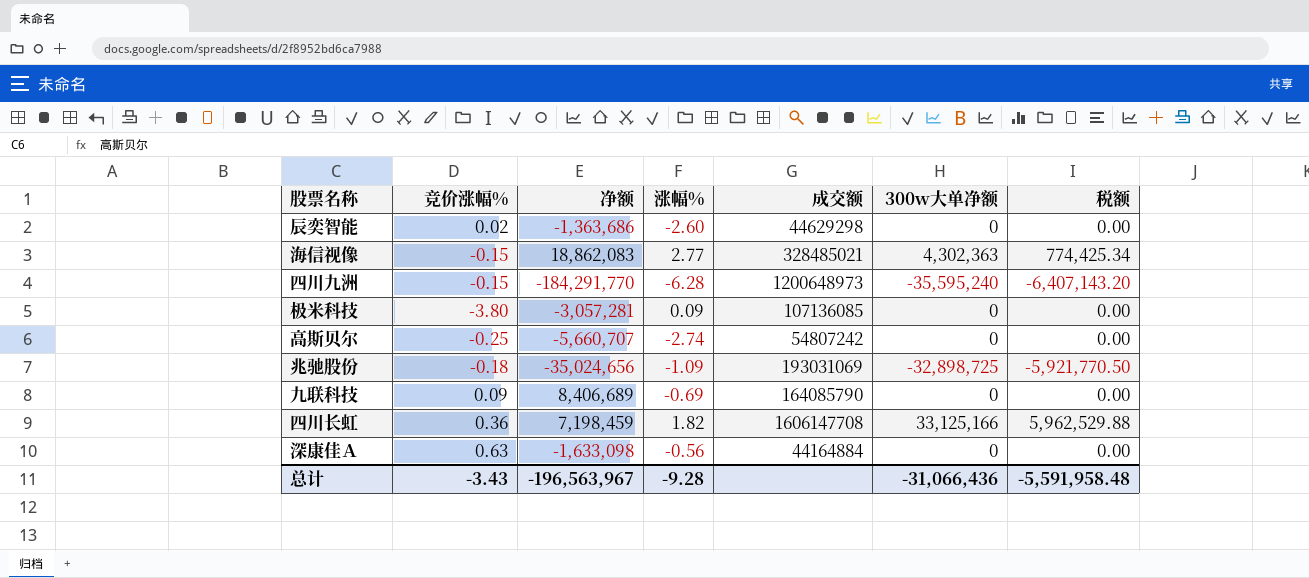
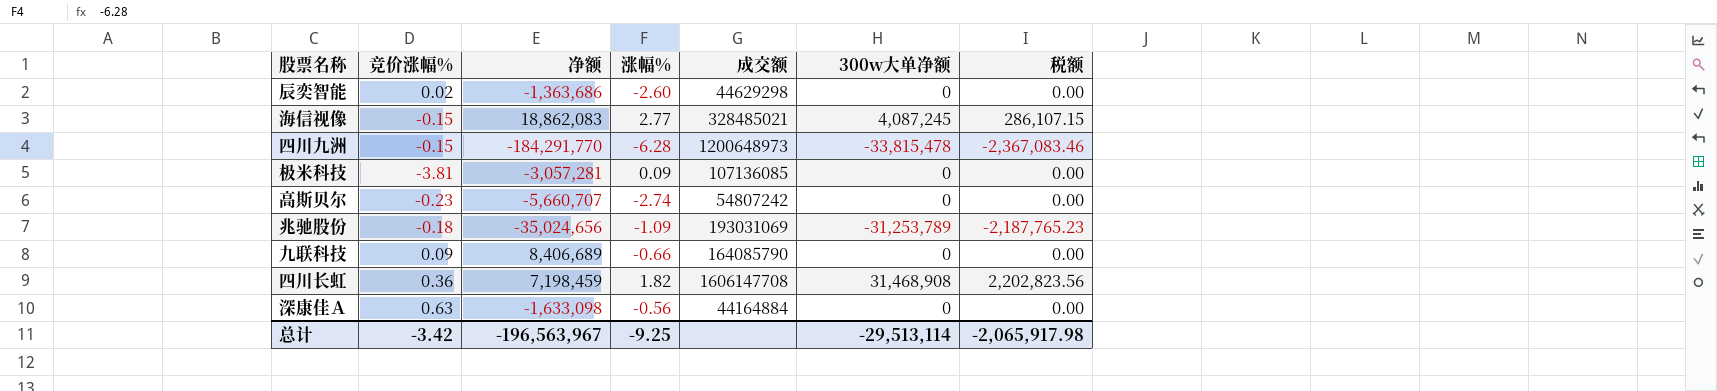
column 税额 | formula: [300w大单净额] * 0.18 -> [300w大单净额] * 0.07
海信视像 | 300w大单净额: 4,302,363 -> 4,087,245
四川九洲 | 300w大单净额: -35,595,240 -> -33,815,478
极米科技 | 竞价涨幅%: -3.80 -> -3.81
高斯贝尔 | 竞价涨幅%: -0.25 -> -0.23
兆驰股份 | 300w大单净额: -32,898,725 -> -31,253,789
九联科技 | 涨幅%: -0.69 -> -0.66
四川长虹 | 300w大单净额: 33,125,166 -> 31,468,908
总计 | 竞价涨幅%: -3.43 -> -3.42
总计 | 涨幅%: -9.28 -> -9.25
总计 | 300w大单净额: -31,066,436 -> -29,513,114
总计 | 税额: -5,591,958.48 -> -2,065,917.98

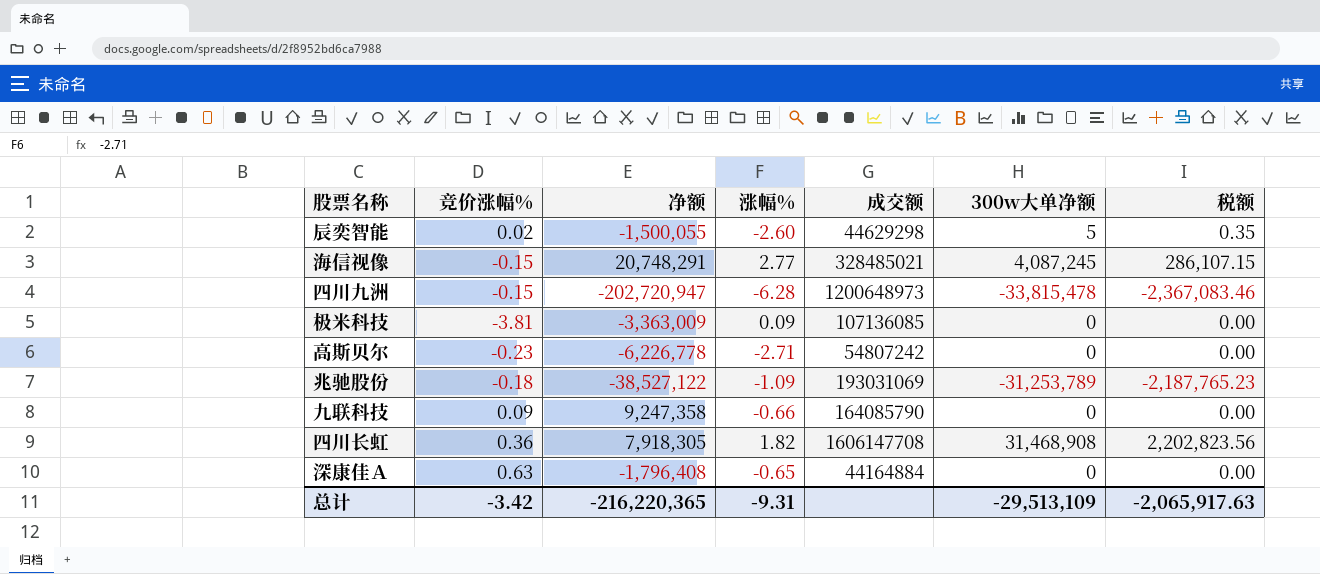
辰奕智能 | 净额: -1,363,686 -> -1,500,055
辰奕智能 | 300w大单净额: 0 -> 5
辰奕智能 | 税额: 0.00 -> 0.35
海信视像 | 净额: 18,862,083 -> 20,748,291
四川九洲 | 净额: -184,291,770 -> -202,720,947
极米科技 | 净额: -3,057,281 -> -3,363,009
高斯贝尔 | 净额: -5,660,707 -> -6,226,778
高斯贝尔 | 涨幅%: -2.74 -> -2.71
兆驰股份 | 净额: -35,024,656 -> -38,527,122
九联科技 | 净额: 8,406,689 -> 9,247,358
四川长虹 | 净额: 7,198,459 -> 7,918,305
深康佳Ａ | 净额: -1,633,098 -> -1,796,408
深康佳Ａ | 涨幅%: -0.56 -> -0.65
总计 | 净额: -196,563,967 -> -216,220,365
总计 | 涨幅%: -9.25 -> -9.31
总计 | 300w大单净额: -29,513,114 -> -29,513,109
总计 | 税额: -2,065,917.98 -> -2,065,917.63

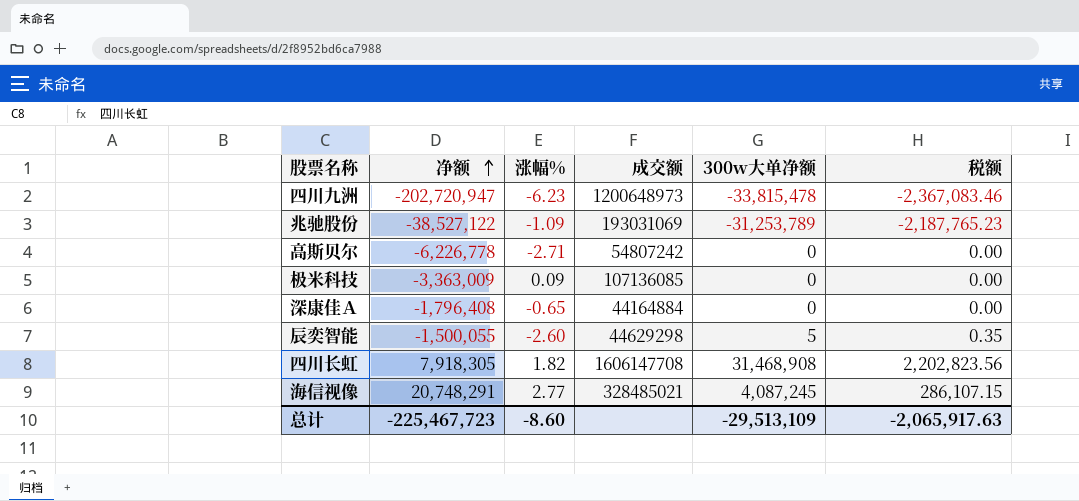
row order: none -> 净额 ascending
column 竞价涨幅% | position: 2 -> none
row 九联科技: 0.09 | 9,247,358 | -0.66 | 164085790 | 0 | 0.00 -> none
四川九洲 | 涨幅%: -6.28 -> -6.23
总计 | 净额: -216,220,365 -> -225,467,723
总计 | 涨幅%: -9.31 -> -8.60

